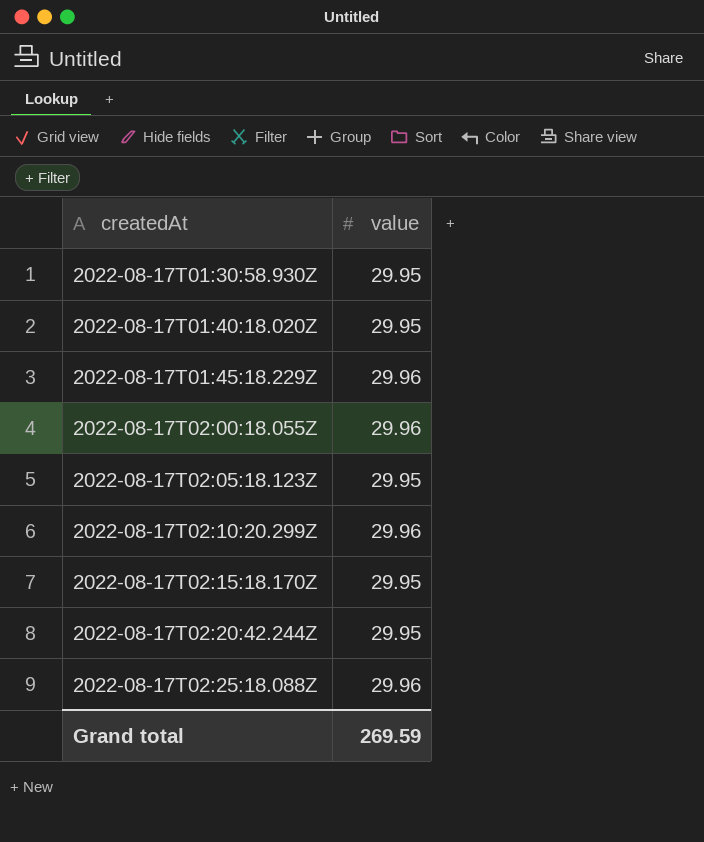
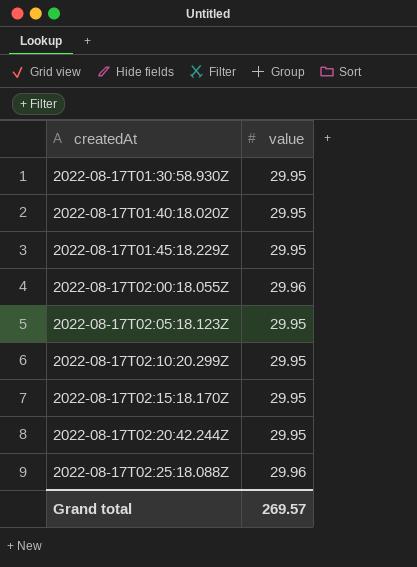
2022-08-17T01:45:18.229Z | value: 29.96 -> 29.95
2022-08-17T02:10:20.299Z | value: 29.96 -> 29.95
Grand total | value: 269.59 -> 269.57

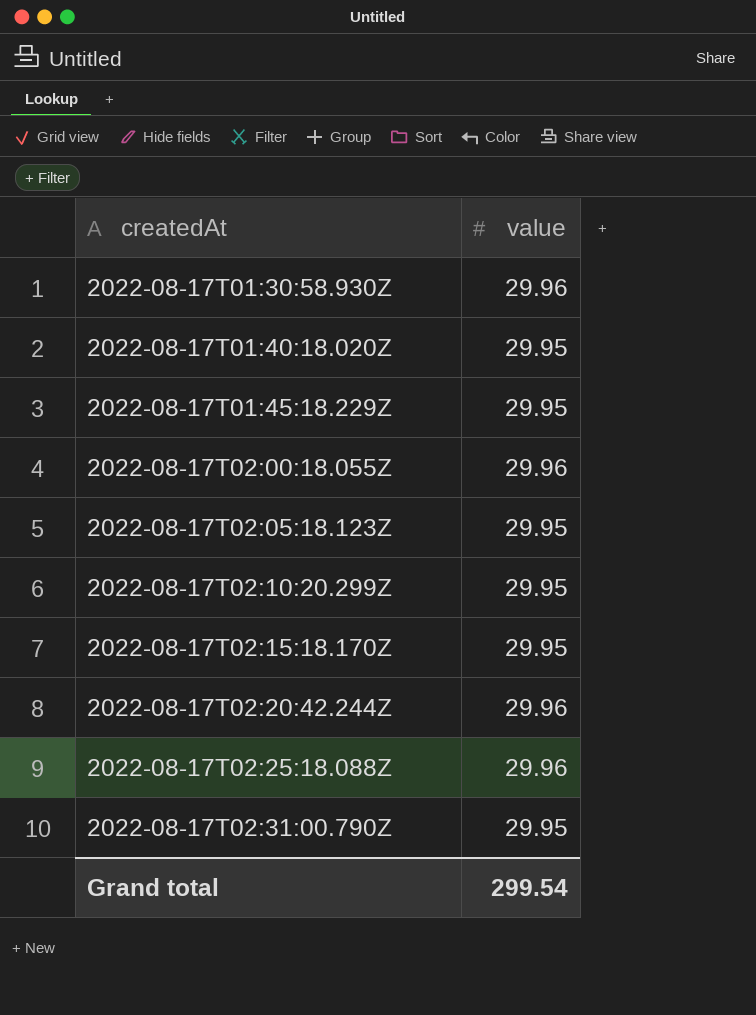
2022-08-17T01:30:58.930Z | value: 29.95 -> 29.96
2022-08-17T02:20:42.244Z | value: 29.95 -> 29.96
row 2022-08-17T02:31:00.790Z: none -> 29.95
Grand total | value: 269.57 -> 299.54

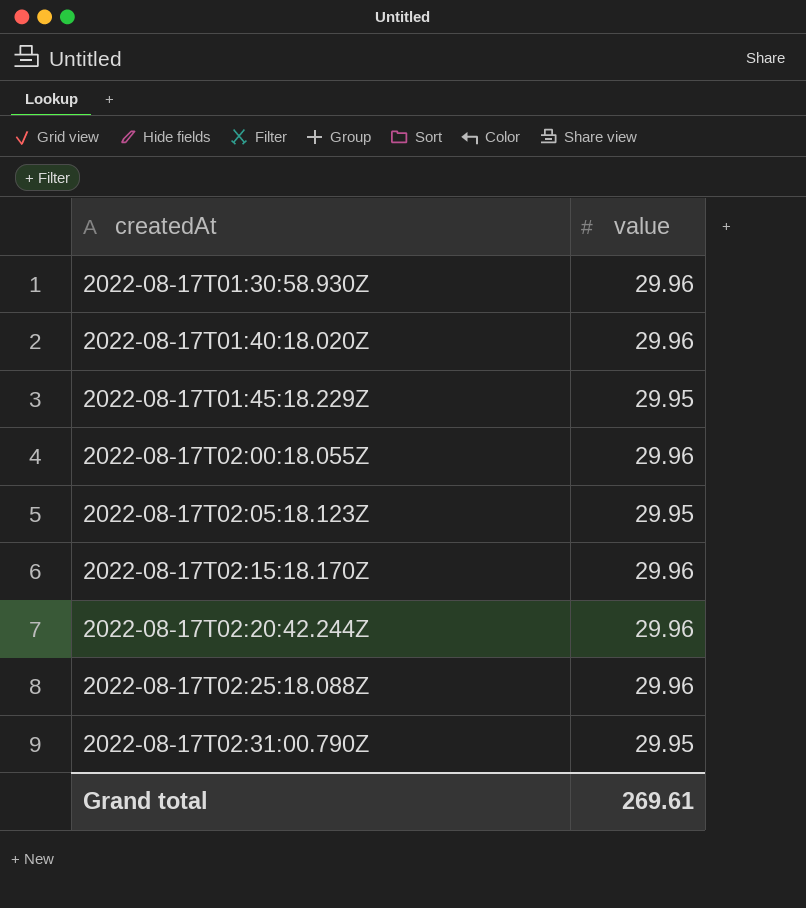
row 2022-08-17T02:10:20.299Z: 29.95 -> none
2022-08-17T01:40:18.020Z | value: 29.95 -> 29.96
2022-08-17T02:15:18.170Z | value: 29.95 -> 29.96
Grand total | value: 299.54 -> 269.61

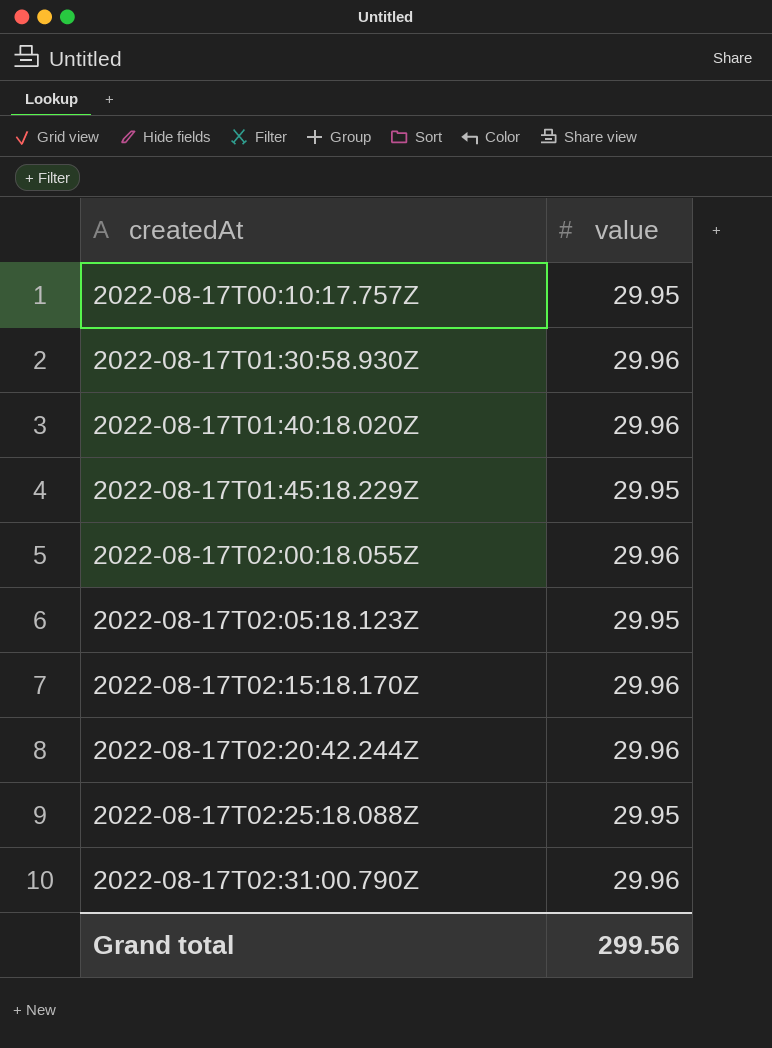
row 2022-08-17T00:10:17.757Z: none -> 29.95
2022-08-17T02:25:18.088Z | value: 29.96 -> 29.95
2022-08-17T02:31:00.790Z | value: 29.95 -> 29.96
Grand total | value: 269.61 -> 299.56

